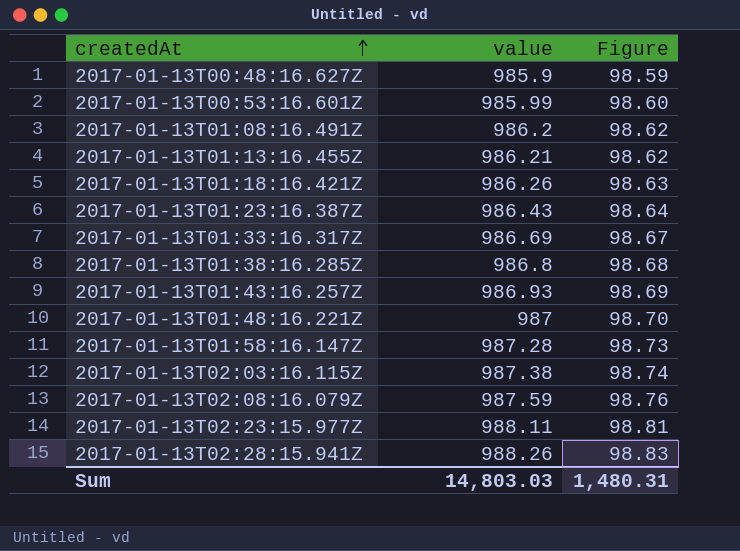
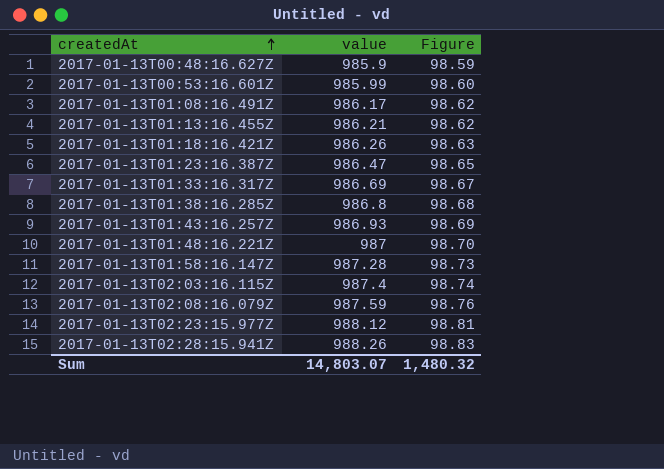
2017-01-13T01:08:16.491Z | value: 986.2 -> 986.17
2017-01-13T01:23:16.387Z | value: 986.43 -> 986.47
2017-01-13T01:23:16.387Z | Figure: 98.64 -> 98.65
2017-01-13T02:03:16.115Z | value: 987.38 -> 987.4
2017-01-13T02:23:15.977Z | value: 988.11 -> 988.12
Sum | value: 14,803.03 -> 14,803.07
Sum | Figure: 1,480.31 -> 1,480.32

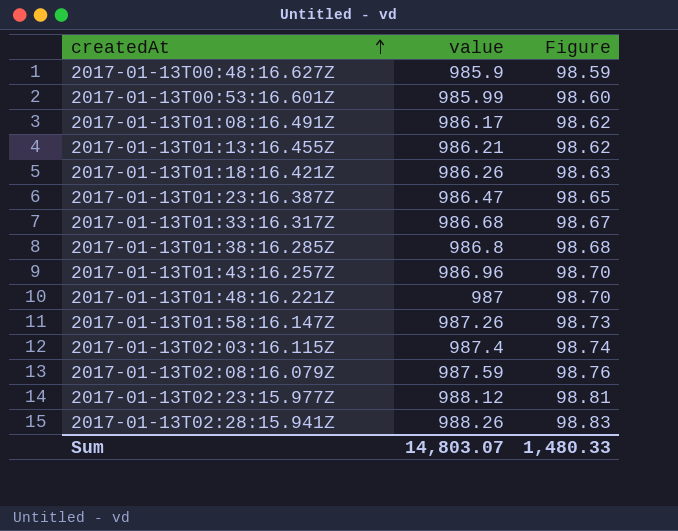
2017-01-13T01:33:16.317Z | value: 986.69 -> 986.68
2017-01-13T01:43:16.257Z | value: 986.93 -> 986.96
2017-01-13T01:43:16.257Z | Figure: 98.69 -> 98.70
2017-01-13T01:58:16.147Z | value: 987.28 -> 987.26
Sum | Figure: 1,480.32 -> 1,480.33

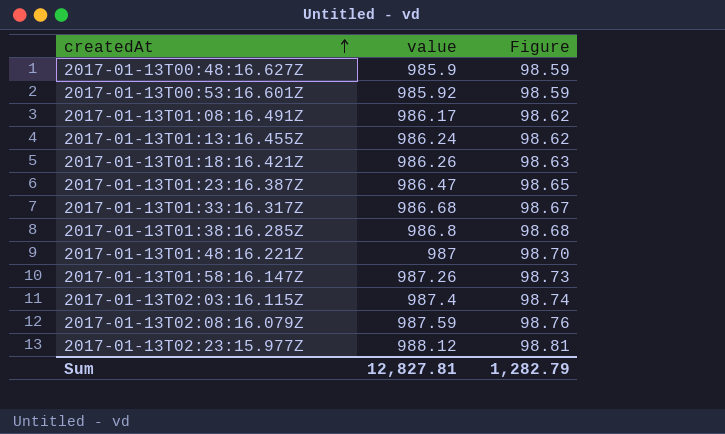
row 2017-01-13T01:43:16.257Z: 986.96 | 98.70 -> none
row 2017-01-13T02:28:15.941Z: 988.26 | 98.83 -> none
2017-01-13T00:53:16.601Z | value: 985.99 -> 985.92
2017-01-13T00:53:16.601Z | Figure: 98.60 -> 98.59
2017-01-13T01:13:16.455Z | value: 986.21 -> 986.24
Sum | value: 14,803.07 -> 12,827.81
Sum | Figure: 1,480.33 -> 1,282.79

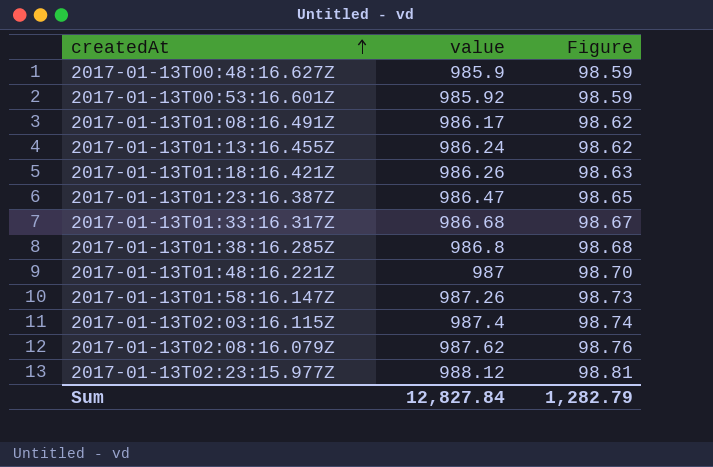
2017-01-13T02:08:16.079Z | value: 987.59 -> 987.62
Sum | value: 12,827.81 -> 12,827.84

